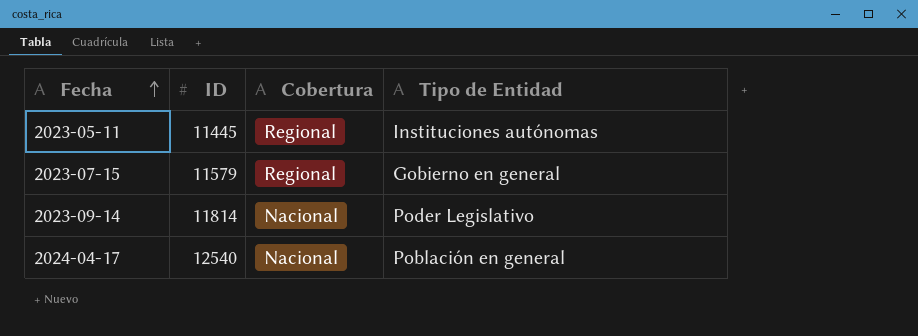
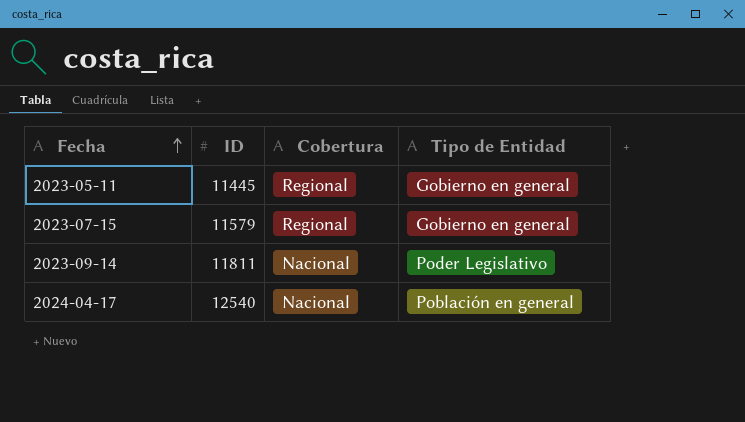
2023-05-11 | Tipo de Entidad: Instituciones autónomas -> Gobierno en general
2023-09-14 | ID: 11814 -> 11811

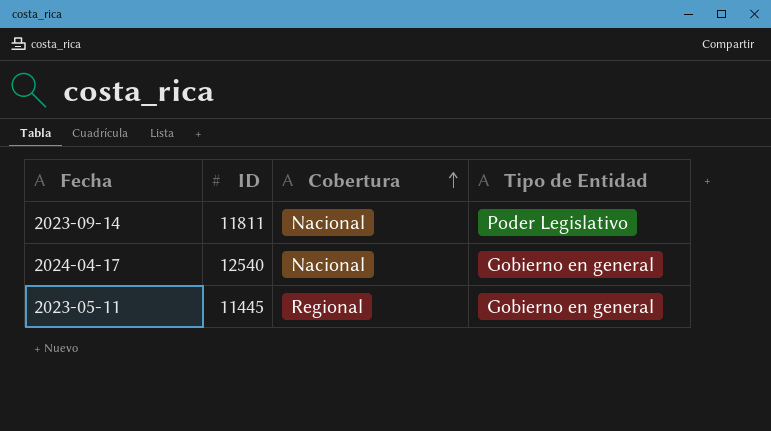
row order: Fecha ascending -> Cobertura ascending
row 2023-07-15: 11579 | Regional | Gobierno en general -> none
2024-04-17 | Tipo de Entidad: Población en general -> Gobierno en general

